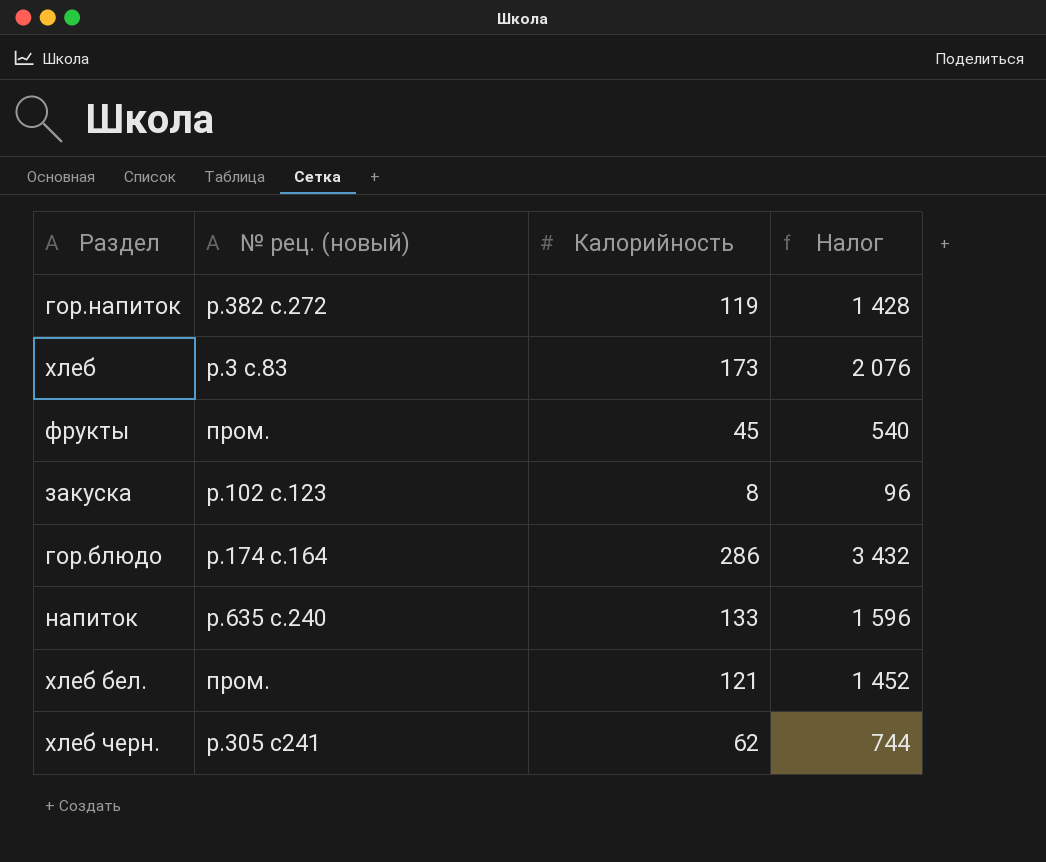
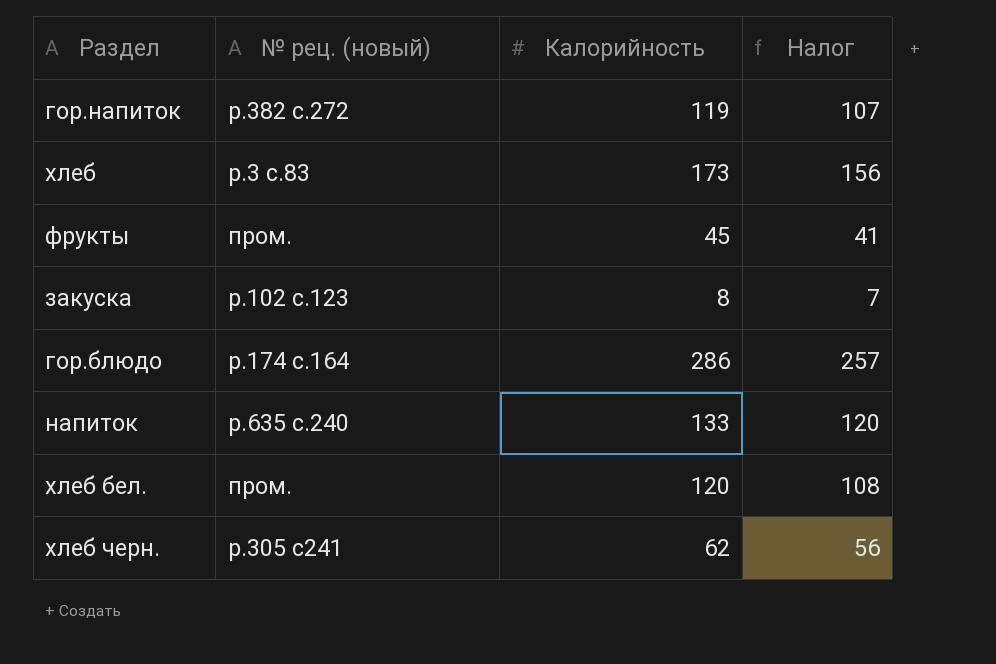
column Налог | formula: [Калорийность] * 12 -> [Калорийность] * 0,9
хлеб бел. | Калорийность: 121 -> 120

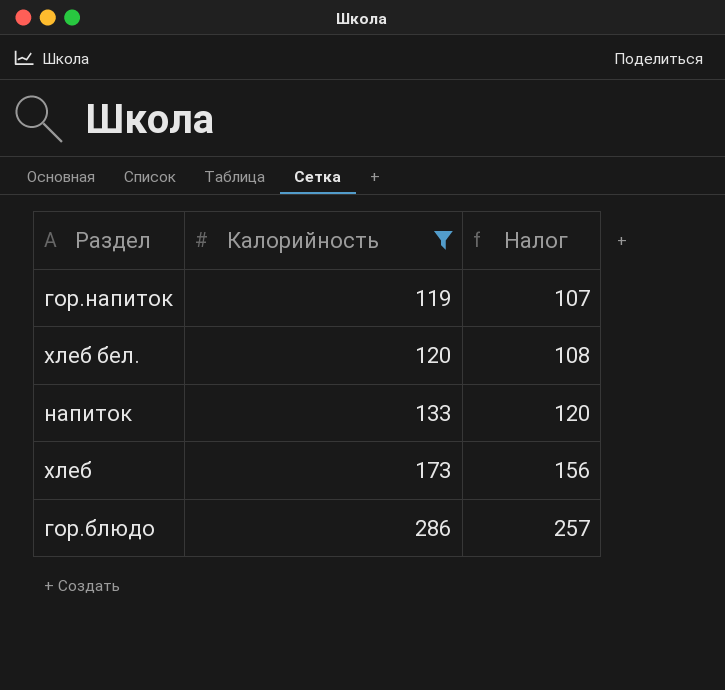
filter: none -> Калорийность >= 119
row order: none -> Калорийность ascending
column № рец. (новый) | position: 2 -> none

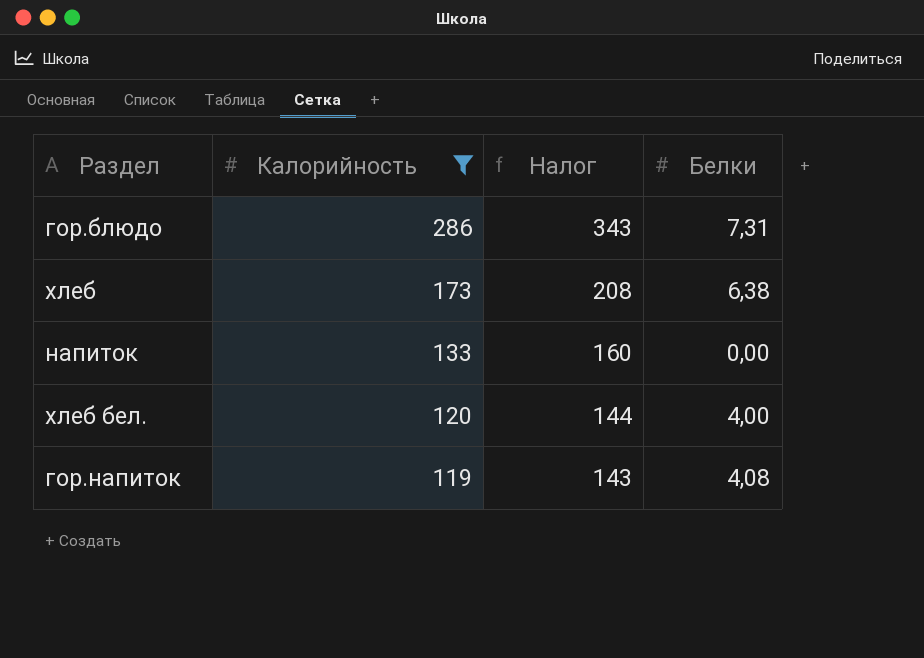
row order: Калорийность ascending -> Калорийность descending
column Налог | formula: [Калорийность] * 0,9 -> [Калорийность] * 1,2
column Белки | position: none -> 4

